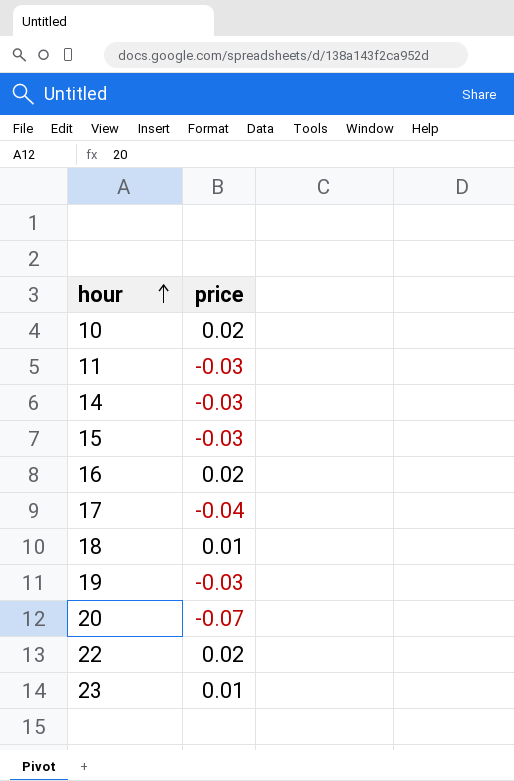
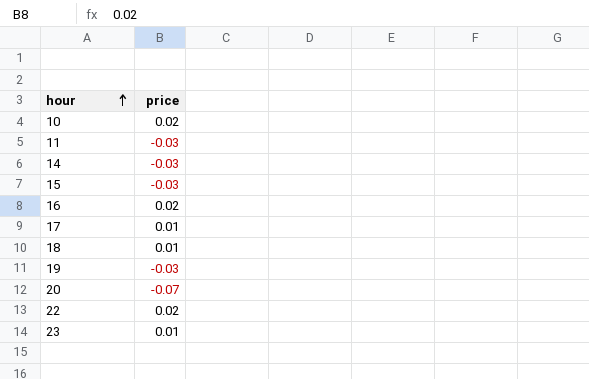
17 | price: -0.04 -> 0.01

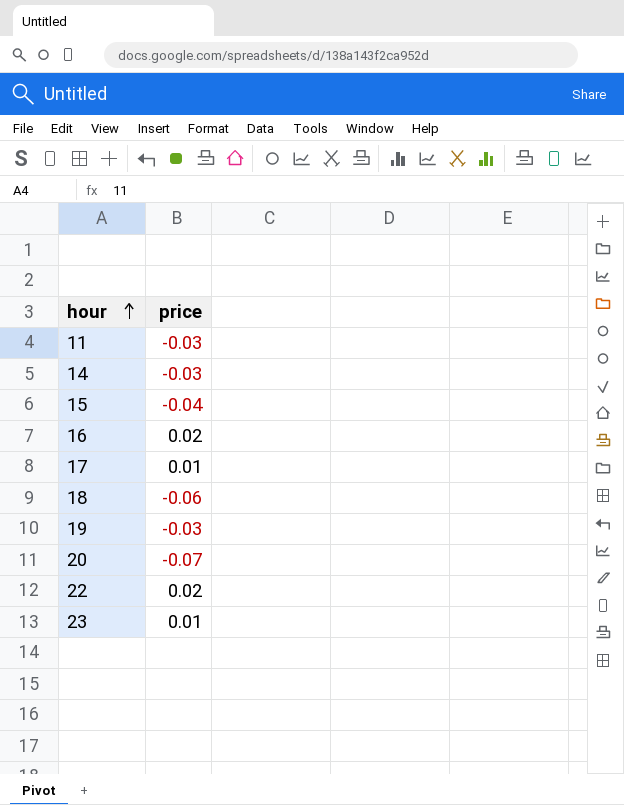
row 10: 0.02 -> none
15 | price: -0.03 -> -0.04
18 | price: 0.01 -> -0.06

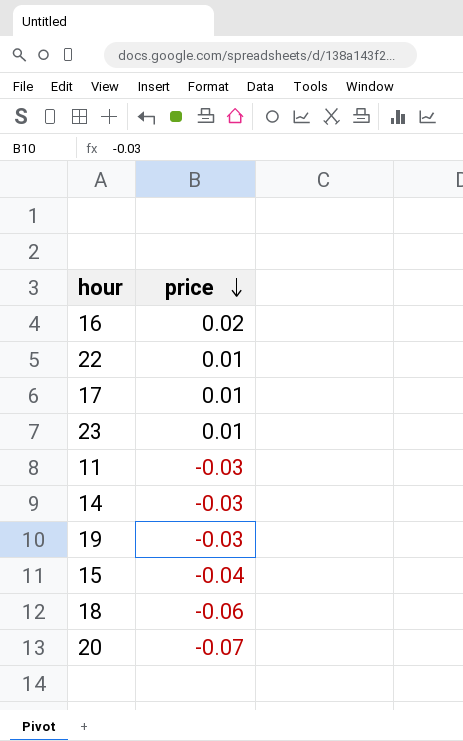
row order: hour ascending -> price descending
22 | price: 0.02 -> 0.01

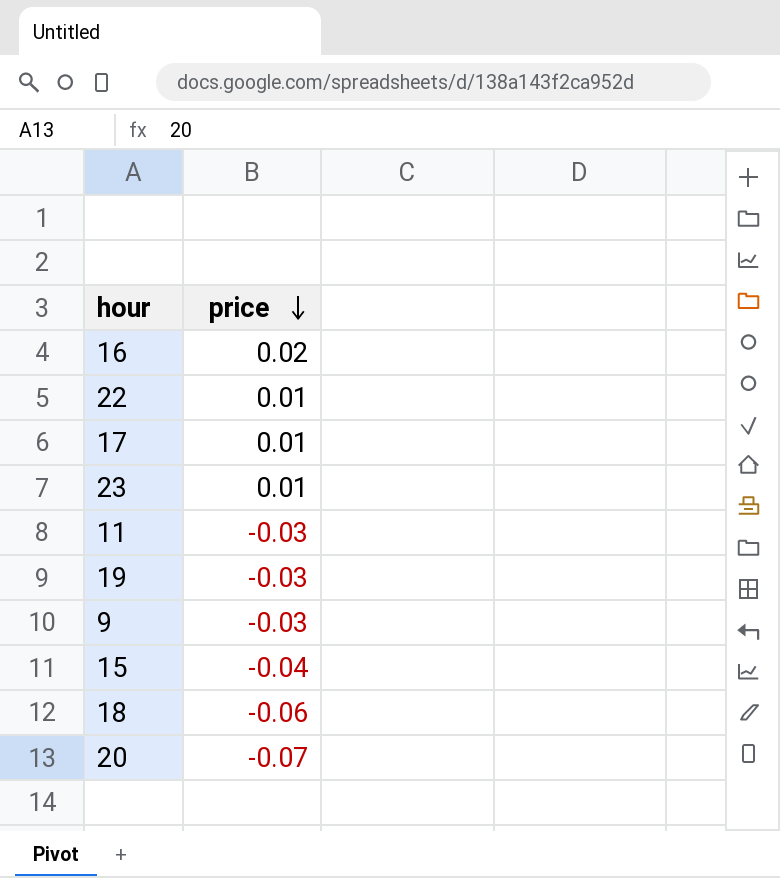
row 14: -0.03 -> none
row 9: none -> -0.03

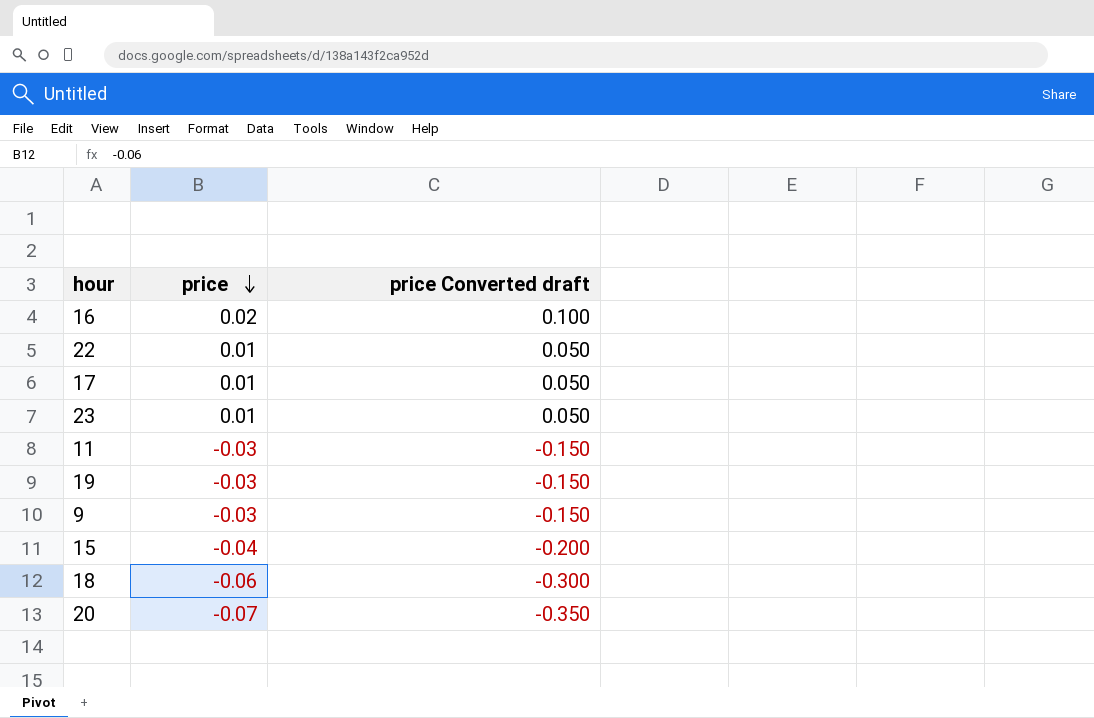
column price Converted draft | formula: none -> [price] * 5

